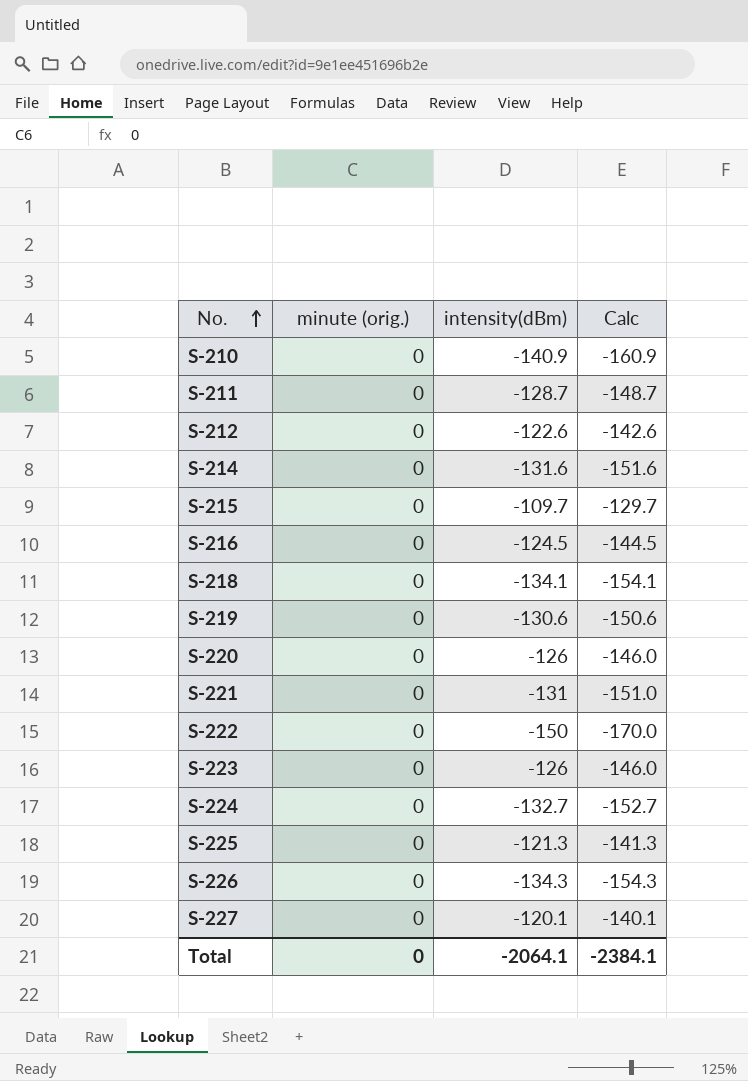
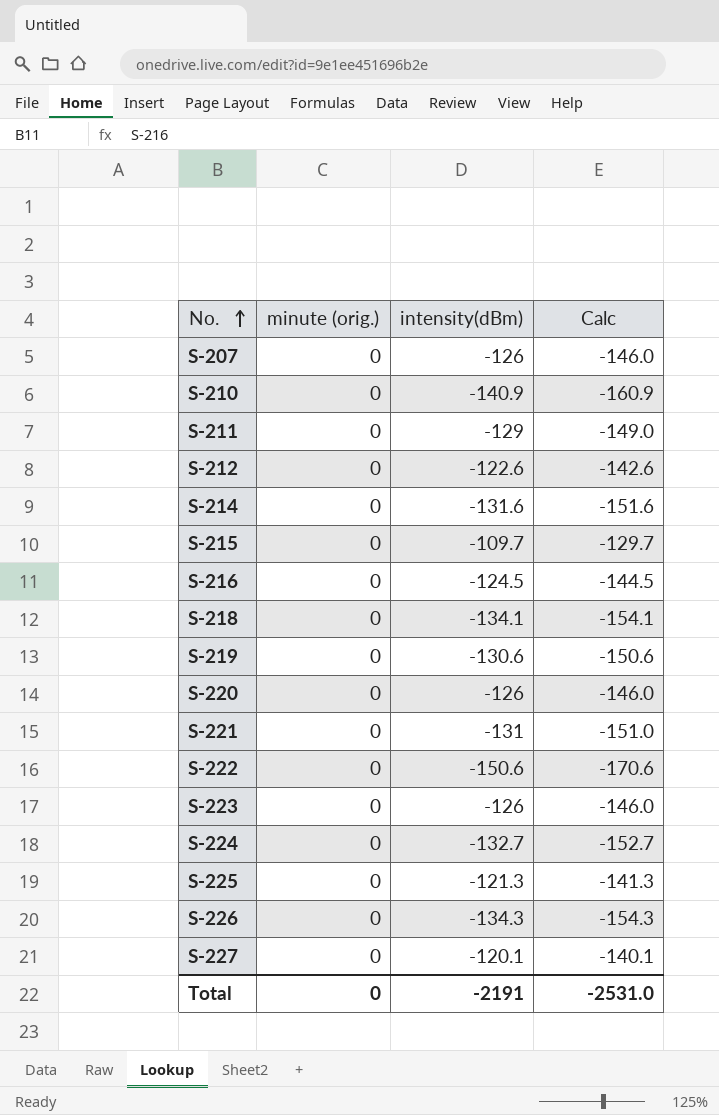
row S-207: none -> 0 | -126 | -146.0
S-211 | intensity(dBm): -128.7 -> -129
S-211 | Calc: -148.7 -> -149.0
S-222 | intensity(dBm): -150 -> -150.6
S-222 | Calc: -170.0 -> -170.6
Total | intensity(dBm): -2064.1 -> -2191
Total | Calc: -2384.1 -> -2531.0

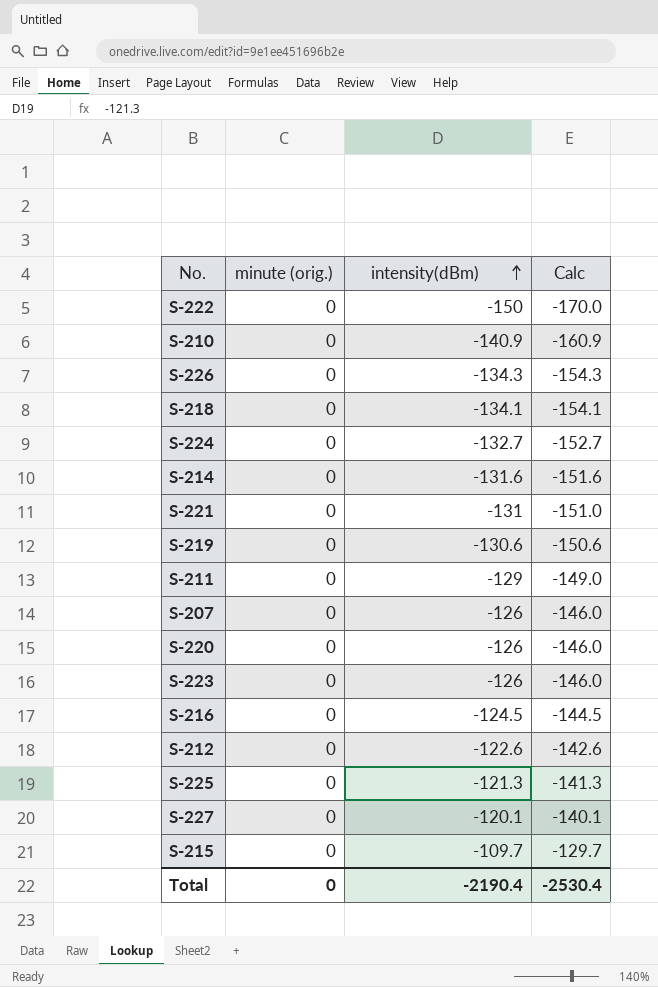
row order: No. ascending -> intensity(dBm) ascending
S-222 | intensity(dBm): -150.6 -> -150
S-222 | Calc: -170.6 -> -170.0
Total | intensity(dBm): -2191 -> -2190.4
Total | Calc: -2531.0 -> -2530.4

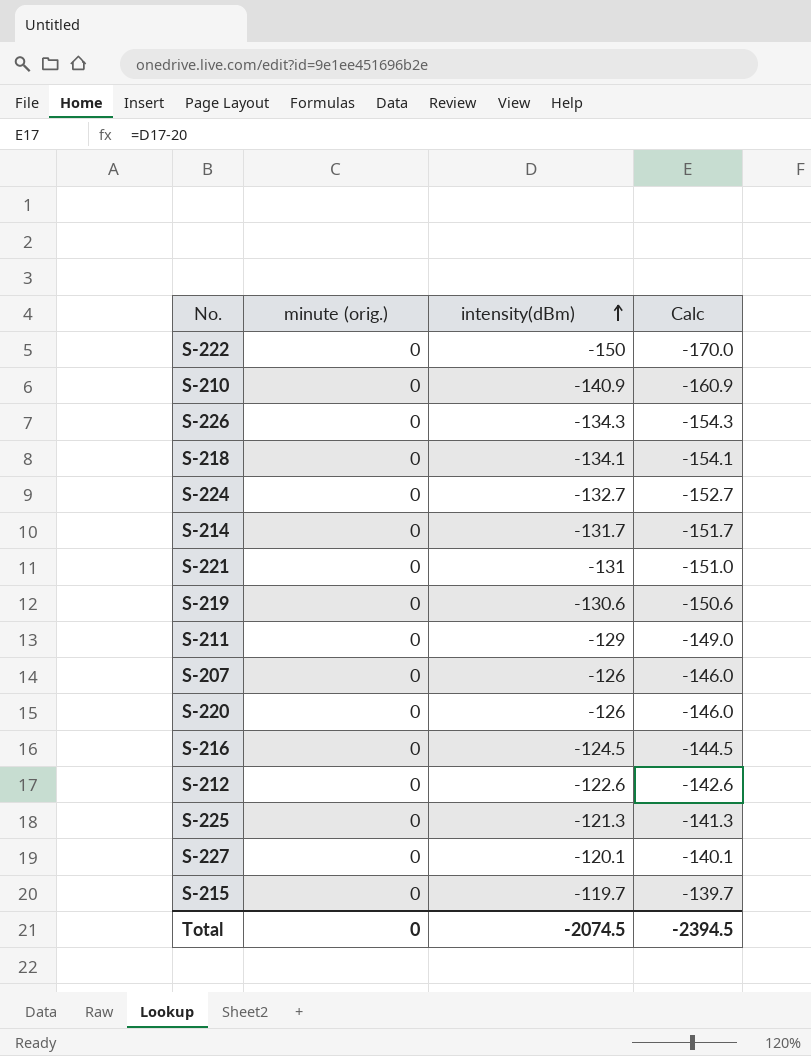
row S-223: 0 | -126 | -146.0 -> none
S-214 | intensity(dBm): -131.6 -> -131.7
S-214 | Calc: -151.6 -> -151.7
S-215 | intensity(dBm): -109.7 -> -119.7
S-215 | Calc: -129.7 -> -139.7
Total | intensity(dBm): -2190.4 -> -2074.5
Total | Calc: -2530.4 -> -2394.5

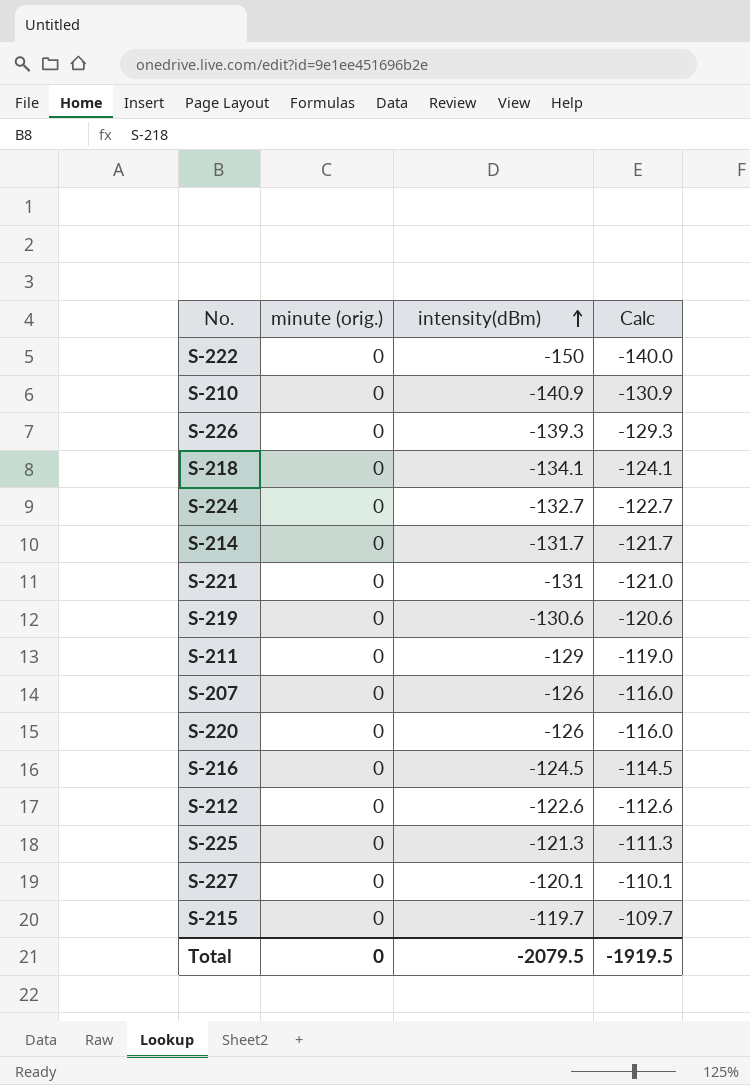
column Calc | formula: [intensity(dBm)] - 20 -> [intensity(dBm)] + 10
S-226 | intensity(dBm): -134.3 -> -139.3
Total | intensity(dBm): -2074.5 -> -2079.5
Total | Calc: -2394.5 -> -1919.5

